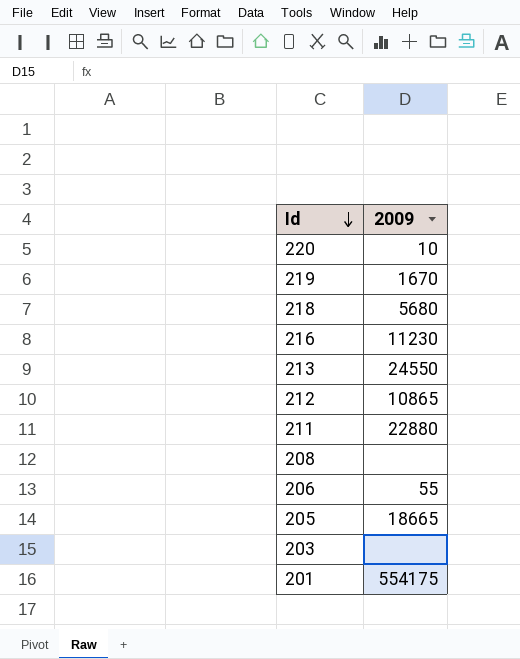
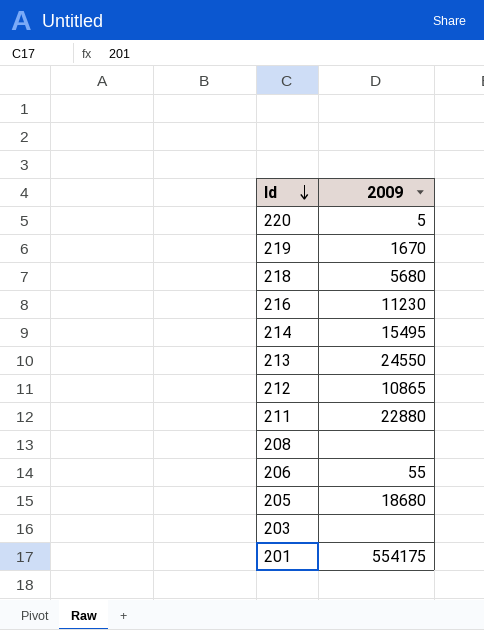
220 | 2009: 10 -> 5
row 214: none -> 15495
205 | 2009: 18665 -> 18680

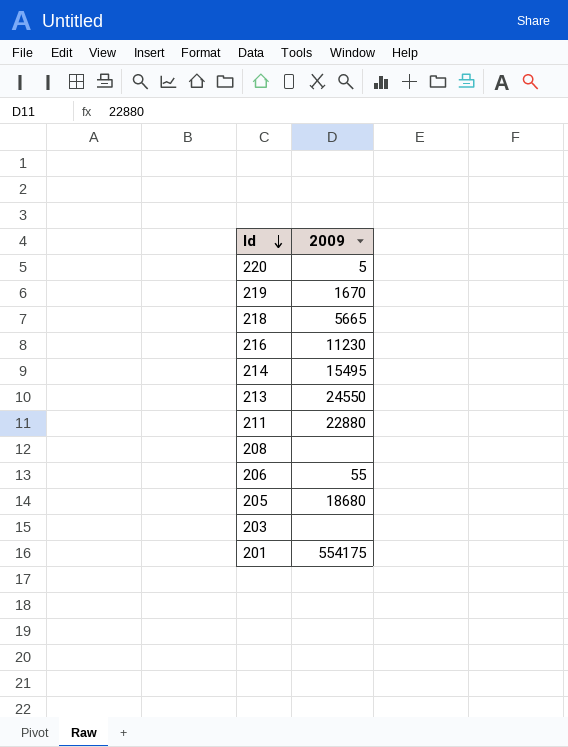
row 212: 10865 -> none
218 | 2009: 5680 -> 5665

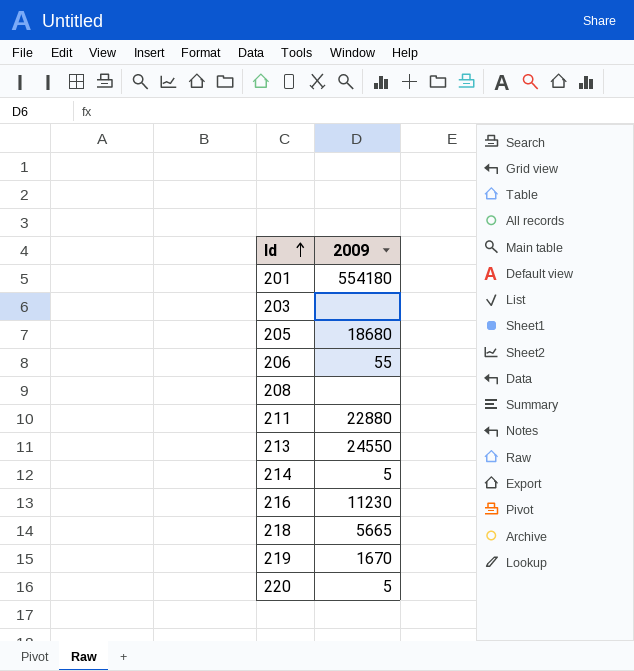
row order: Id descending -> Id ascending
201 | 2009: 554175 -> 554180
214 | 2009: 15495 -> 5

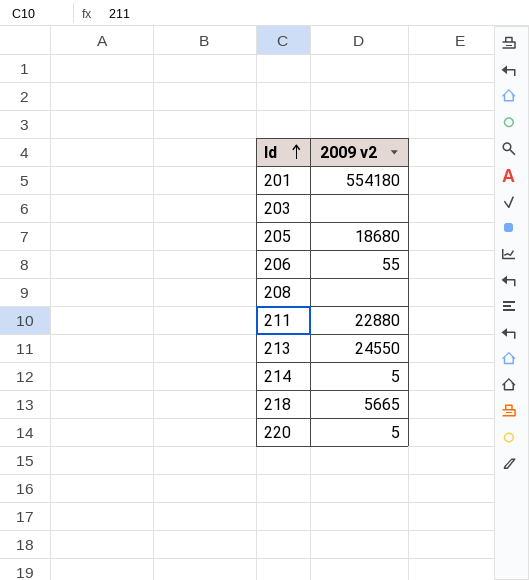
column name: 2009 -> 2009 v2
row 216: 11230 -> none
row 219: 1670 -> none

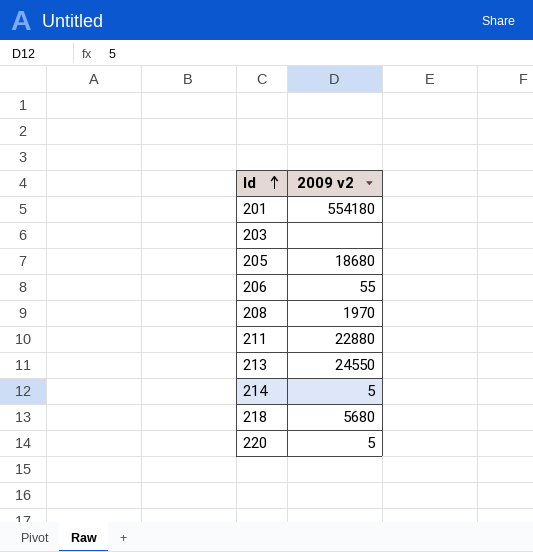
208 | 2009 v2: none -> 1970
218 | 2009 v2: 5665 -> 5680

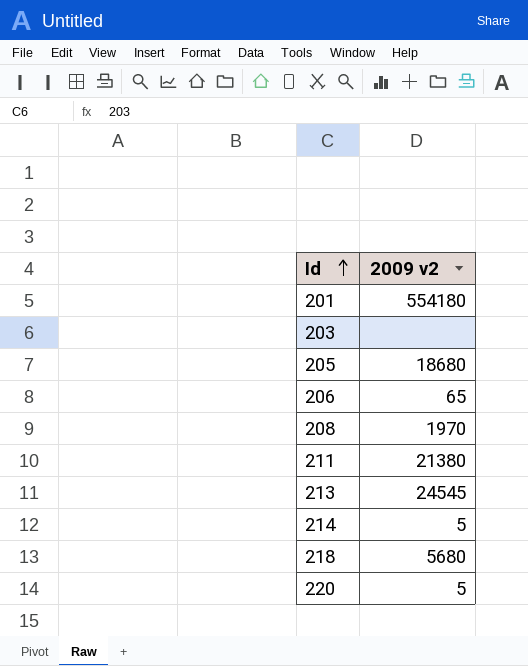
206 | 2009 v2: 55 -> 65
211 | 2009 v2: 22880 -> 21380
213 | 2009 v2: 24550 -> 24545

